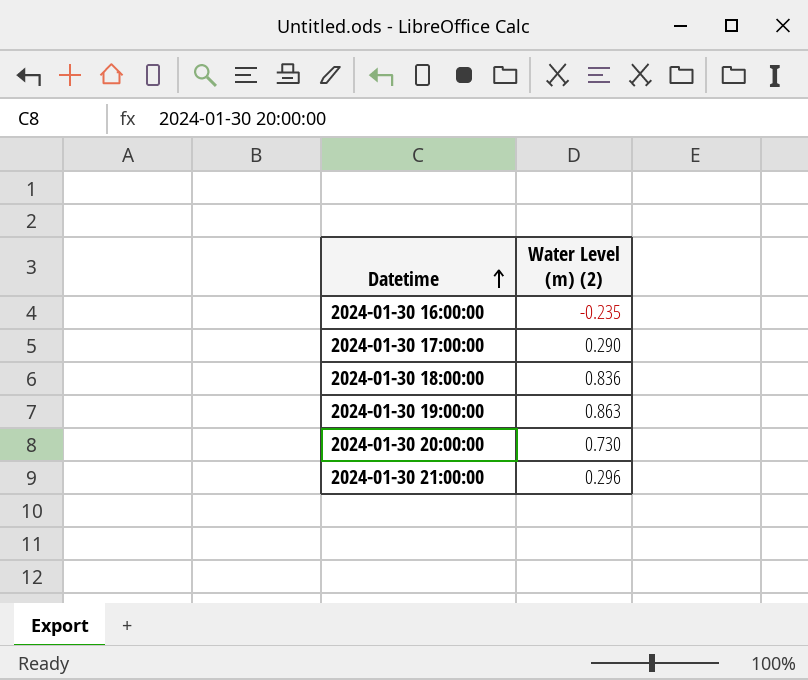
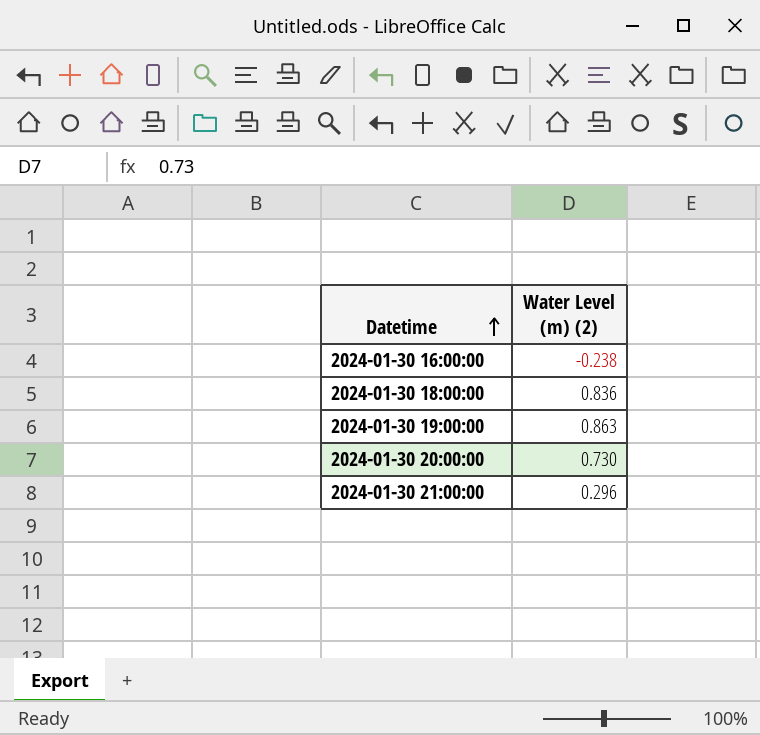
row 2024-01-30 17:00:00: 0.290 -> none
2024-01-30 16:00:00 | Water Level (m) (2): -0.235 -> -0.238

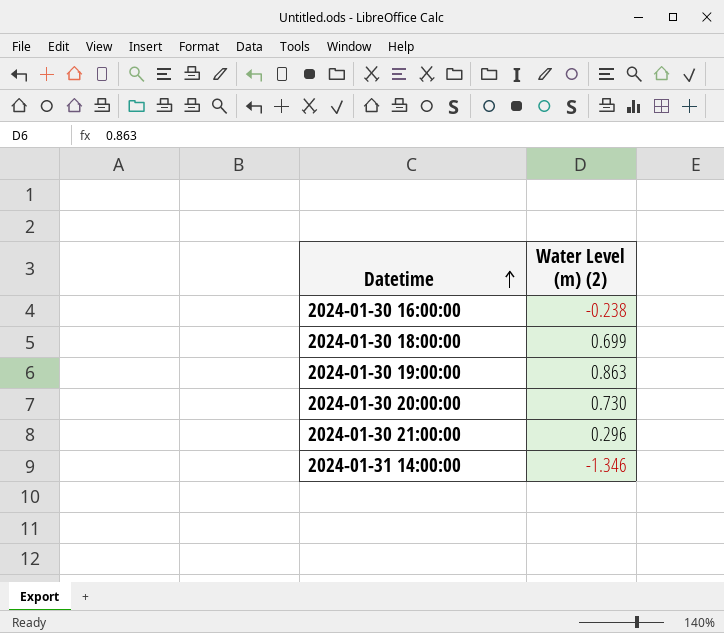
2024-01-30 18:00:00 | Water Level (m) (2): 0.836 -> 0.699
row 2024-01-31 14:00:00: none -> -1.346

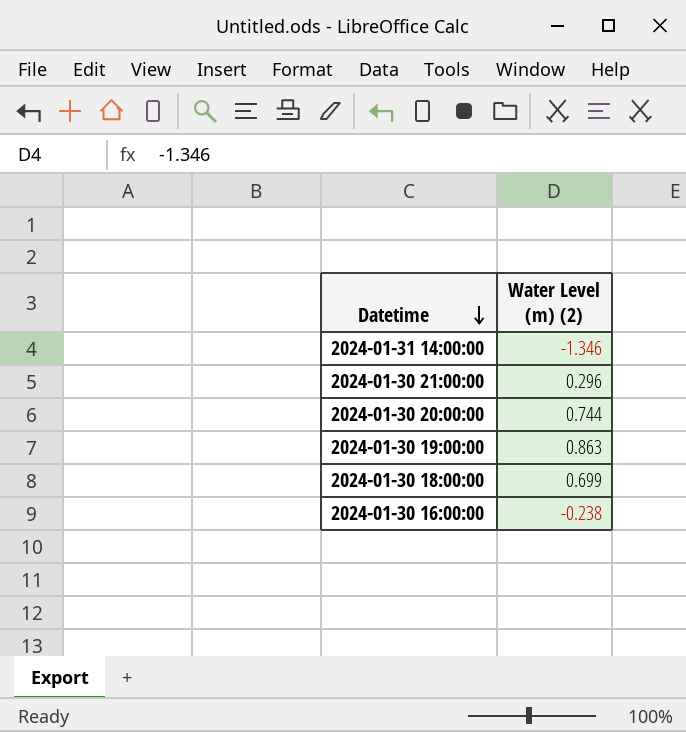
row order: Datetime ascending -> Datetime descending
2024-01-30 20:00:00 | Water Level (m) (2): 0.730 -> 0.744

